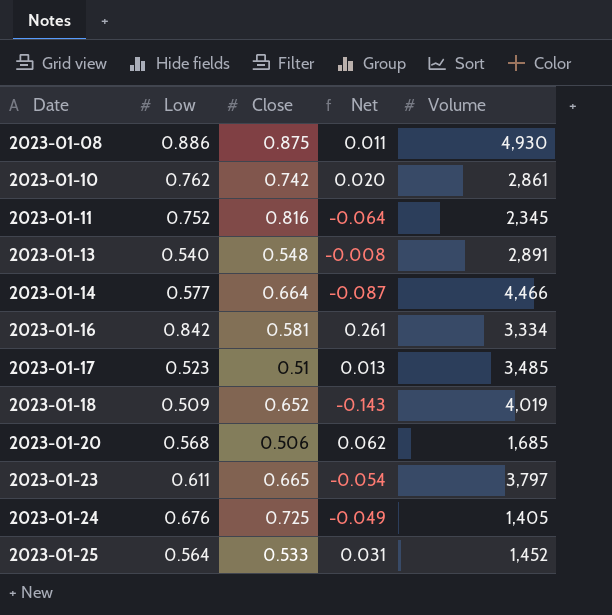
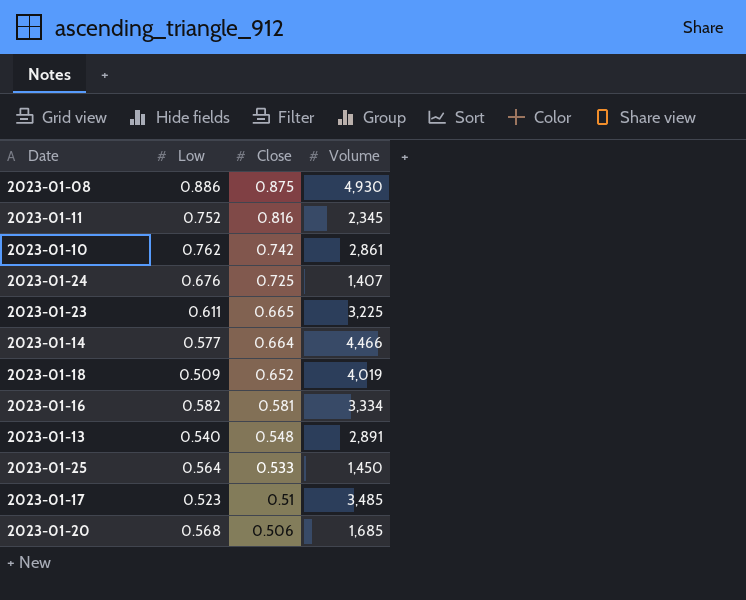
row order: Date ascending -> Close descending
column Net | formula: [Low] - [Close] -> none
2023-01-24 | Volume: 1,405 -> 1,407
2023-01-23 | Volume: 3,797 -> 3,225
2023-01-16 | Low: 0.842 -> 0.582
2023-01-25 | Volume: 1,452 -> 1,450

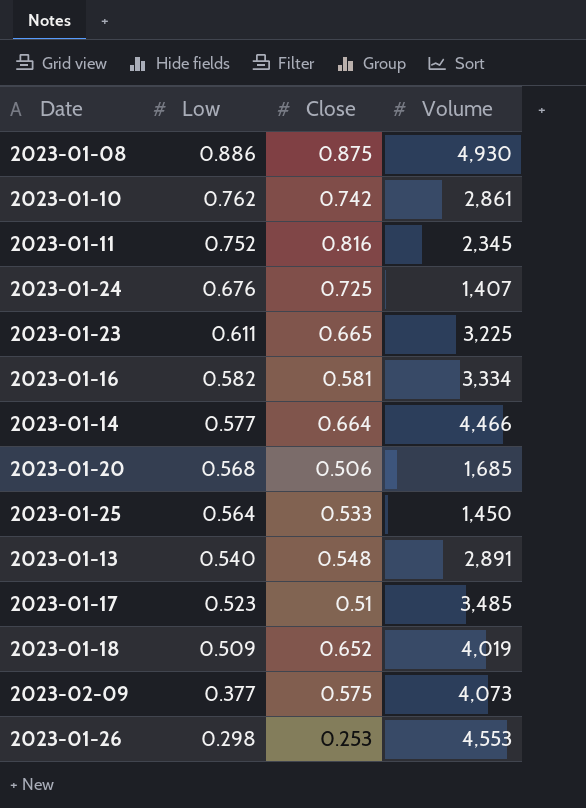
row order: Close descending -> Low descending
row 2023-02-09: none -> 0.377 | 0.575 | 4,073
row 2023-01-26: none -> 0.298 | 0.253 | 4,553

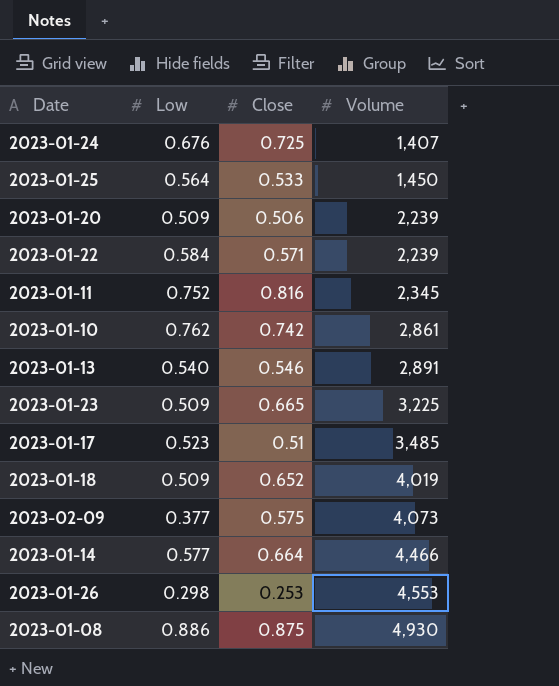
row order: Low descending -> Volume ascending
row 2023-01-16: 0.582 | 0.581 | 3,334 -> none
2023-01-20 | Low: 0.568 -> 0.509
2023-01-20 | Volume: 1,685 -> 2,239
row 2023-01-22: none -> 0.584 | 0.571 | 2,239
2023-01-13 | Close: 0.548 -> 0.546
2023-01-23 | Low: 0.611 -> 0.509

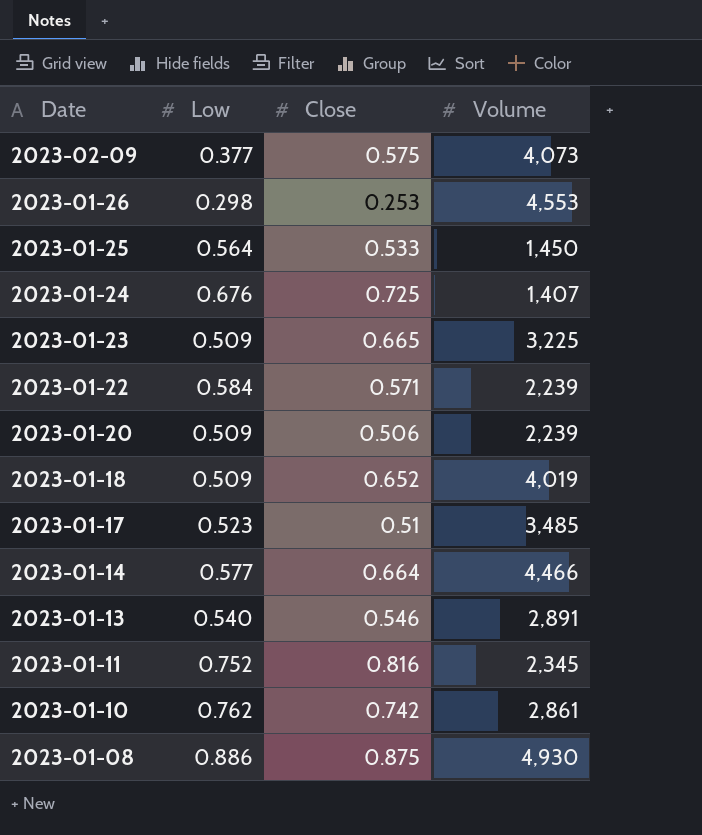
row order: Volume ascending -> Date descending

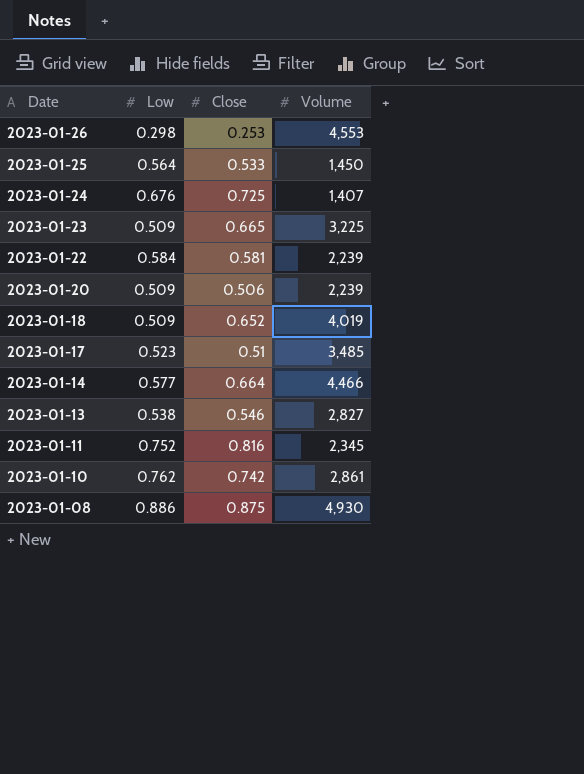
row 2023-02-09: 0.377 | 0.575 | 4,073 -> none
2023-01-22 | Close: 0.571 -> 0.581
2023-01-13 | Low: 0.540 -> 0.538
2023-01-13 | Volume: 2,891 -> 2,827

